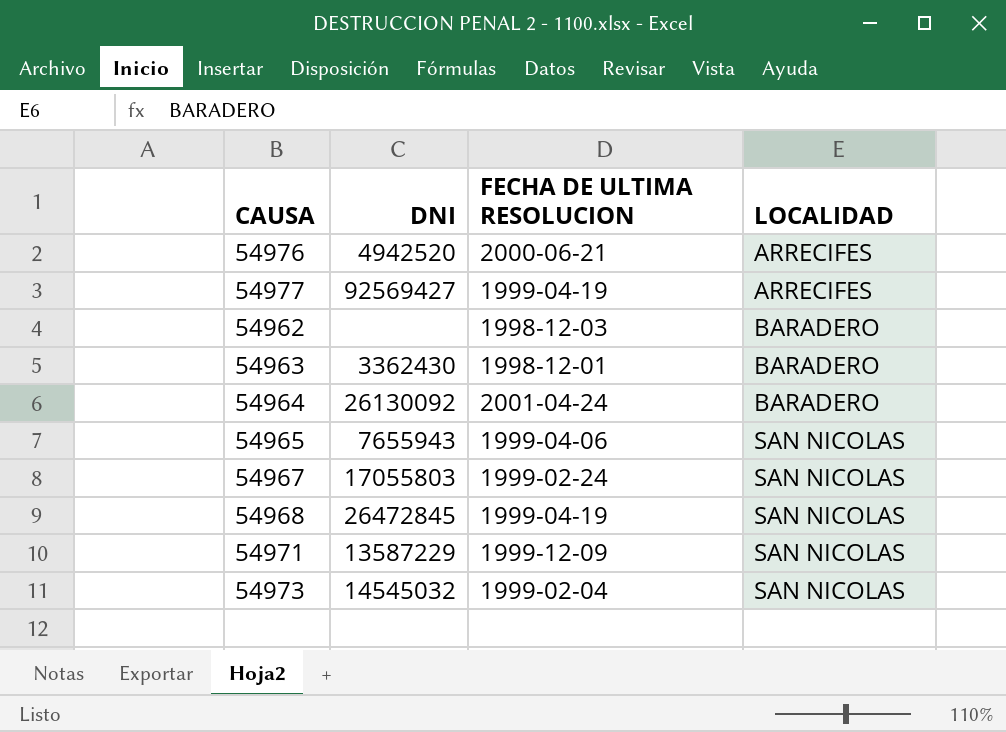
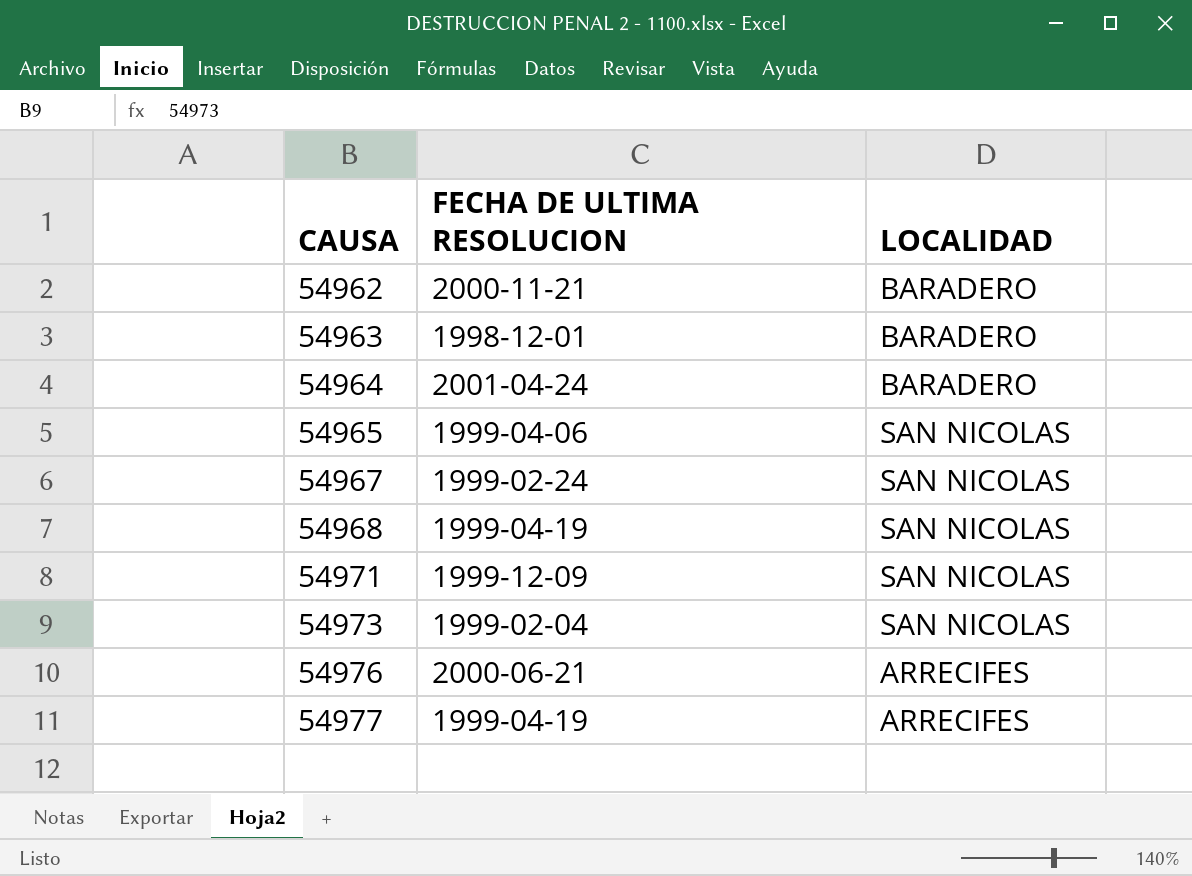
row order: LOCALIDAD ascending -> CAUSA ascending
column DNI | position: 2 -> none
54962 | FECHA DE ULTIMA RESOLUCION: 1998-12-03 -> 2000-11-21

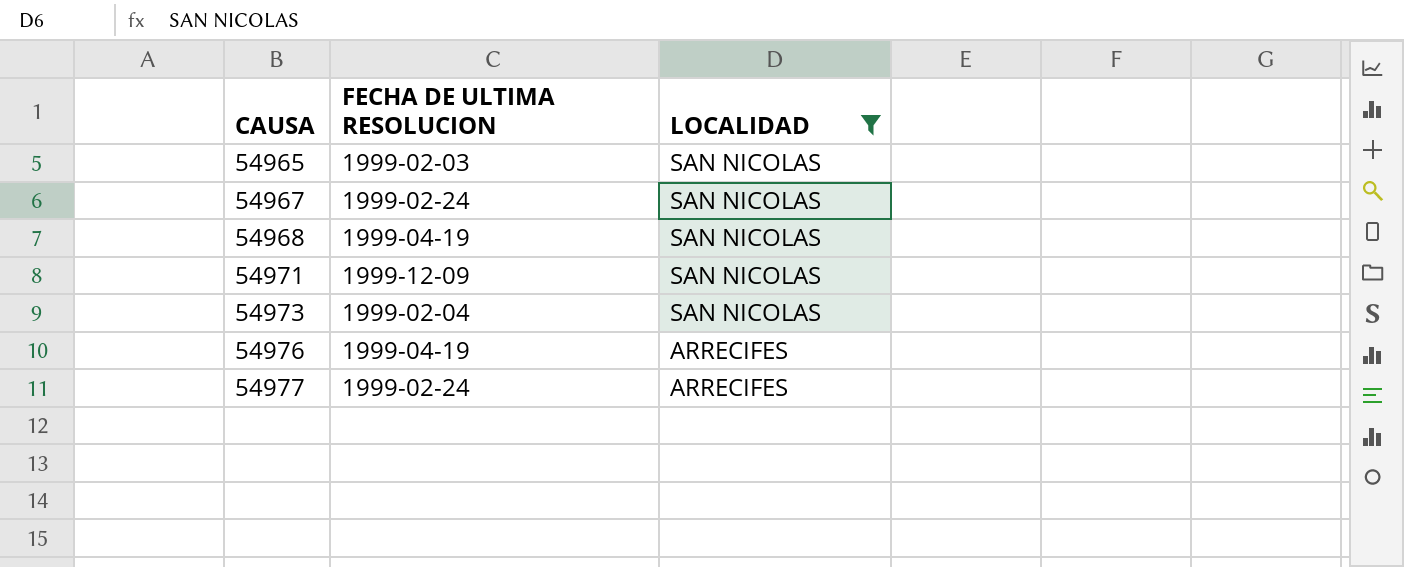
filter: none -> LOCALIDAD != BARADERO
54965 | FECHA DE ULTIMA RESOLUCION: 1999-04-06 -> 1999-02-03
54976 | FECHA DE ULTIMA RESOLUCION: 2000-06-21 -> 1999-04-19
54977 | FECHA DE ULTIMA RESOLUCION: 1999-04-19 -> 1999-02-24

